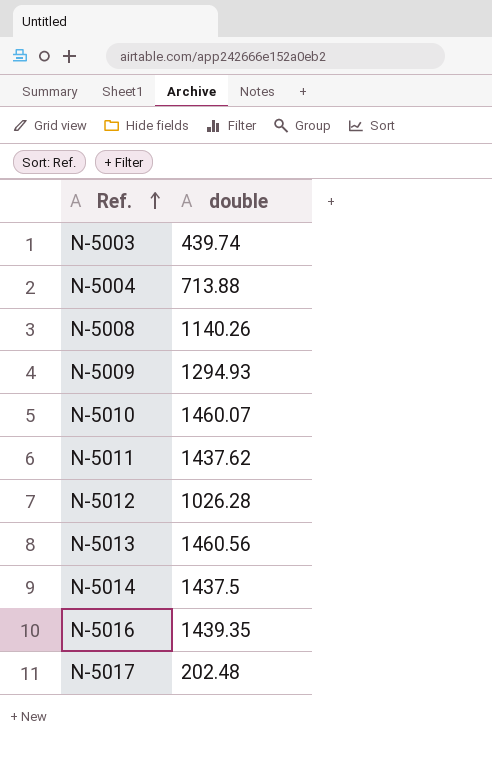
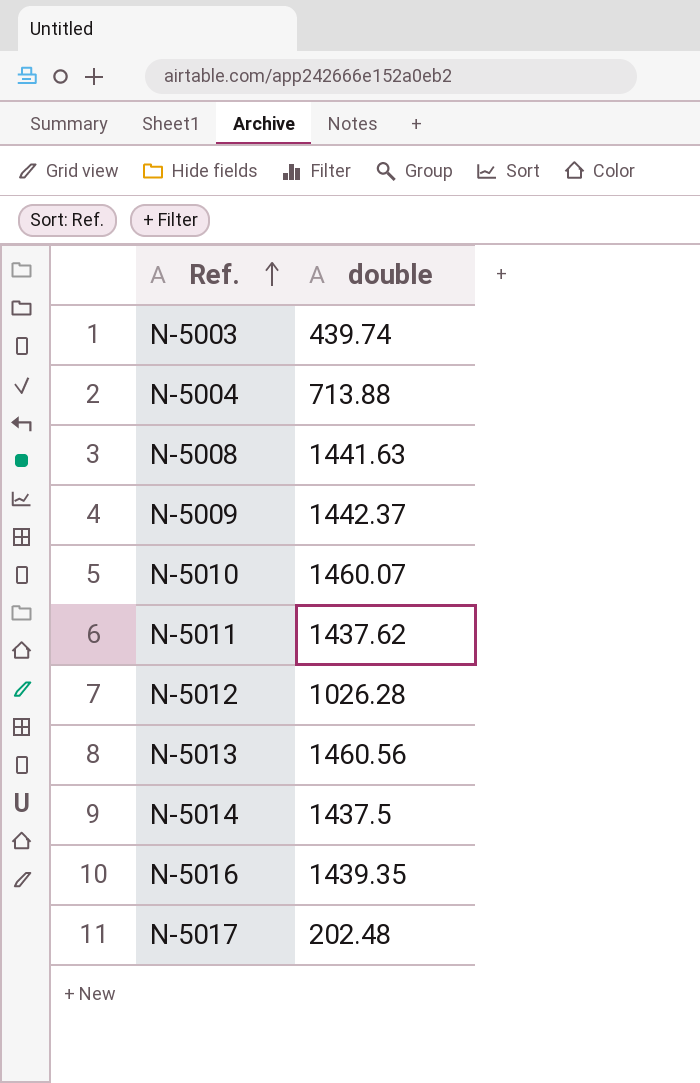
N-5008 | double: 1140.26 -> 1441.63
N-5009 | double: 1294.93 -> 1442.37

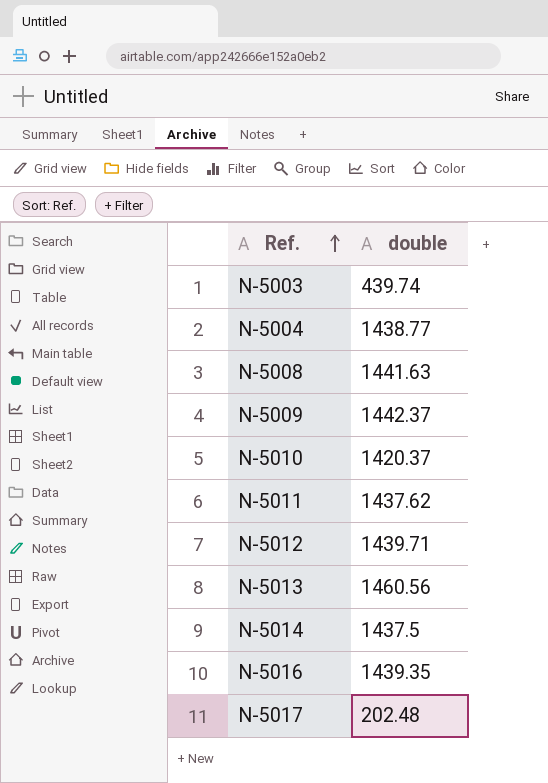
N-5004 | double: 713.88 -> 1438.77
N-5010 | double: 1460.07 -> 1420.37
N-5012 | double: 1026.28 -> 1439.71

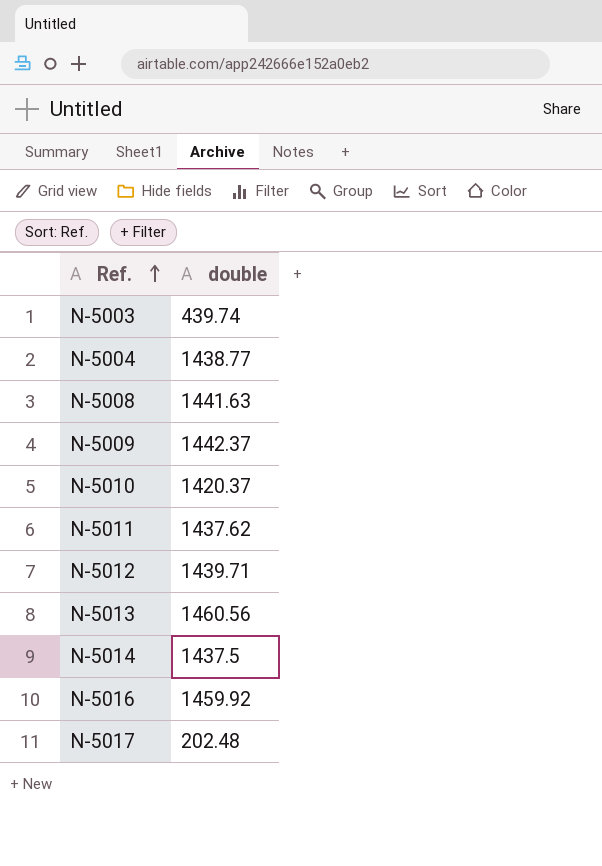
N-5016 | double: 1439.35 -> 1459.92

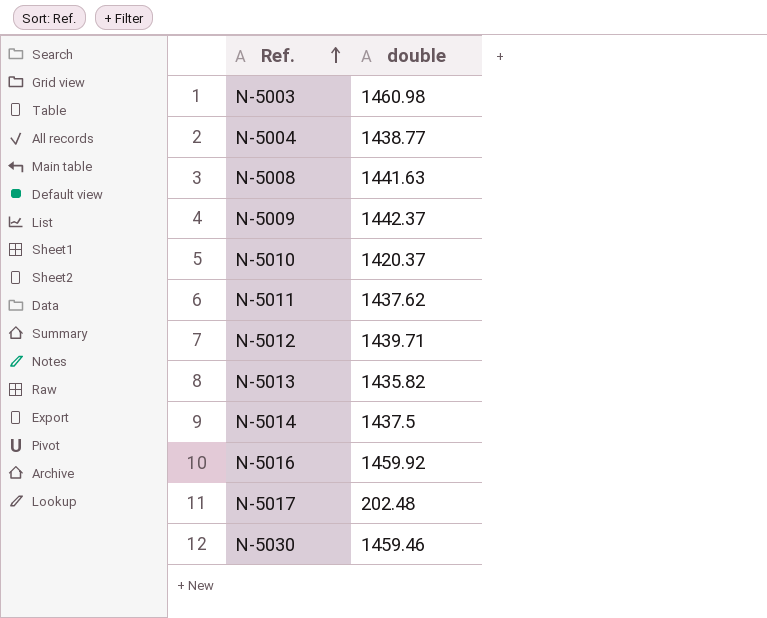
N-5003 | double: 439.74 -> 1460.98
N-5013 | double: 1460.56 -> 1435.82
row N-5030: none -> 1459.46

